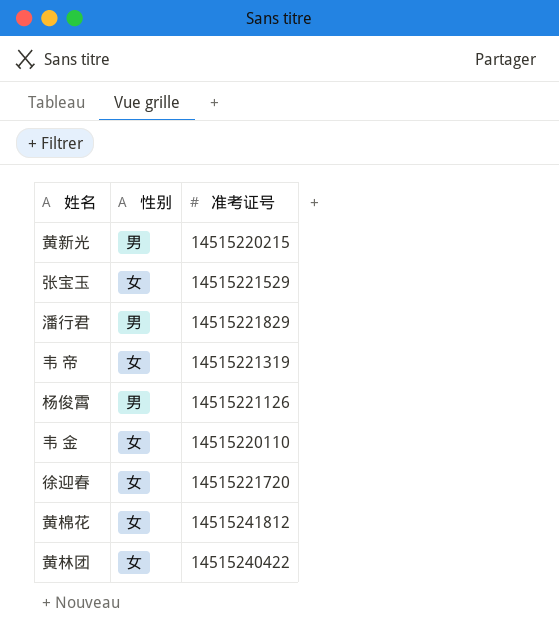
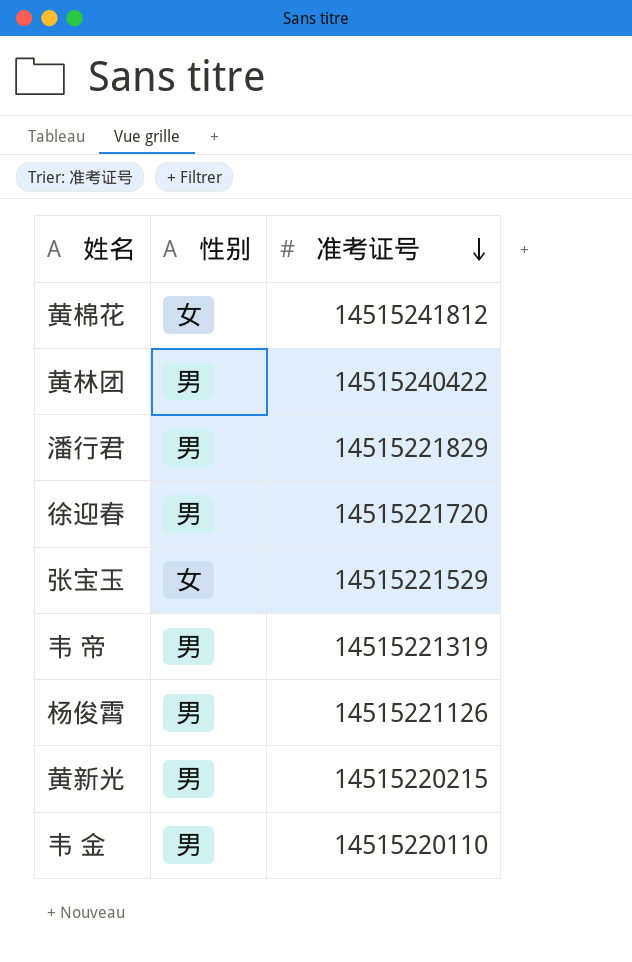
row order: none -> 准考证号 descending
黄林团 | 性别: 女 -> 男
徐迎春 | 性别: 女 -> 男
韦 帝 | 性别: 女 -> 男
韦 金 | 性别: 女 -> 男

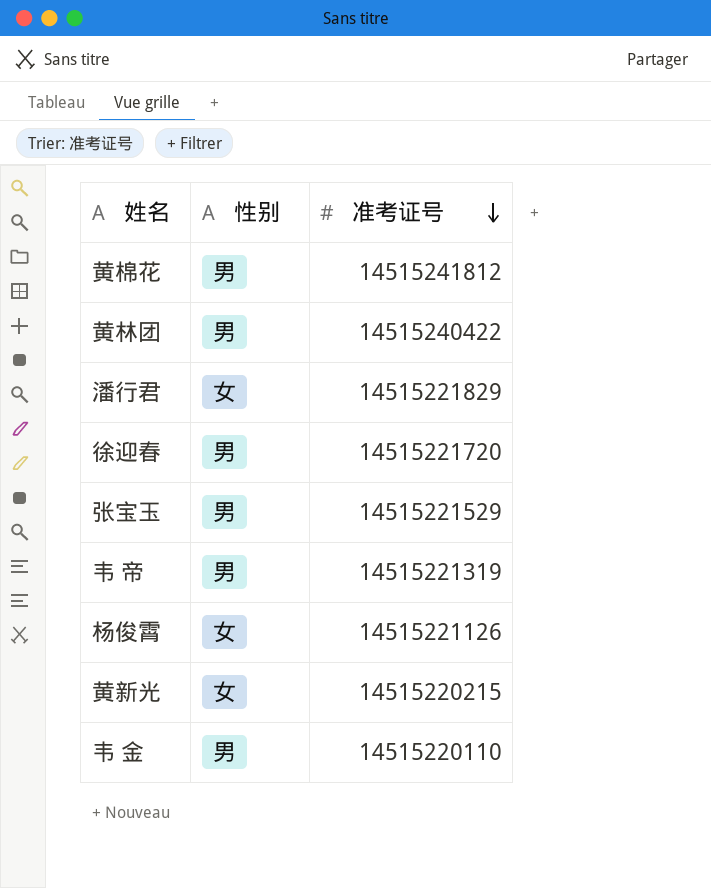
黄棉花 | 性别: 女 -> 男
潘行君 | 性别: 男 -> 女
张宝玉 | 性别: 女 -> 男
杨俊霄 | 性别: 男 -> 女
黄新光 | 性别: 男 -> 女

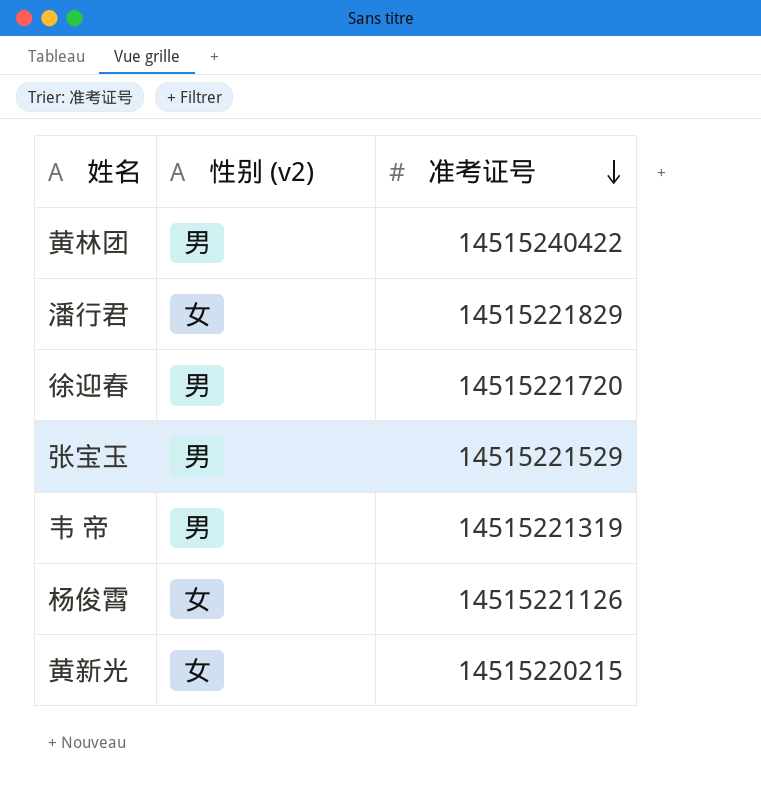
column name: 性别 -> 性别 (v2)
row 黄棉花: 男 | 14515241812 -> none
row 韦 金: 男 | 14515220110 -> none

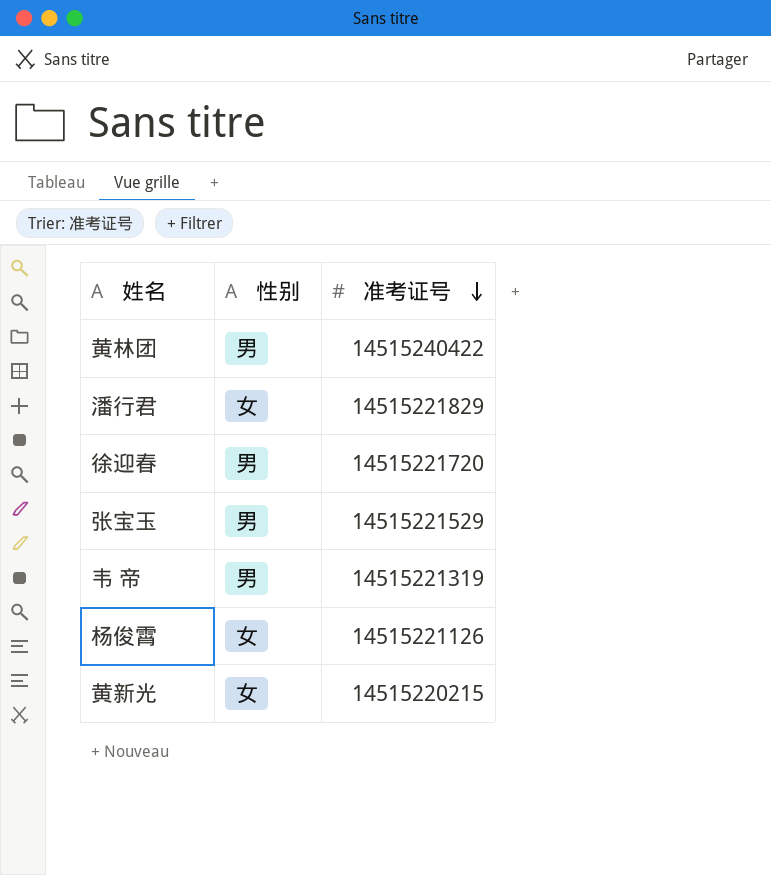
column name: 性别 (v2) -> 性别

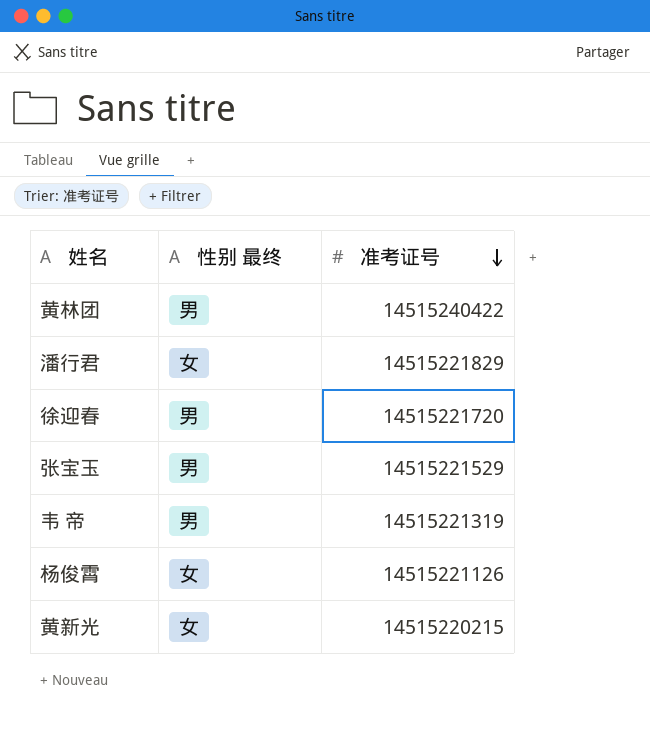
column name: 性别 -> 性别 最终

